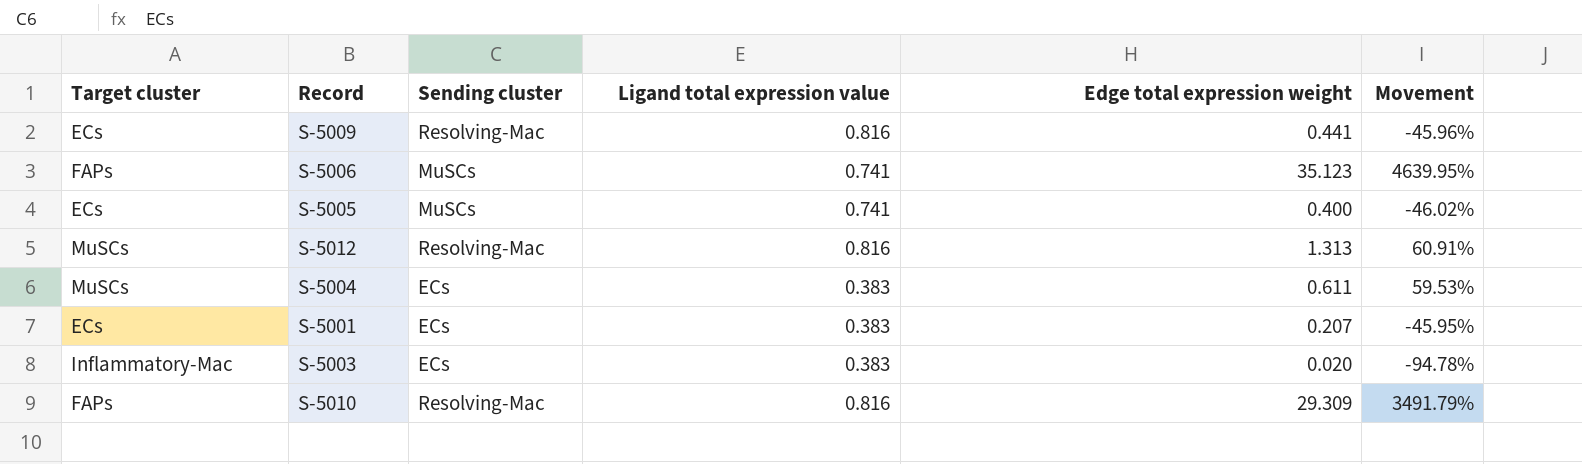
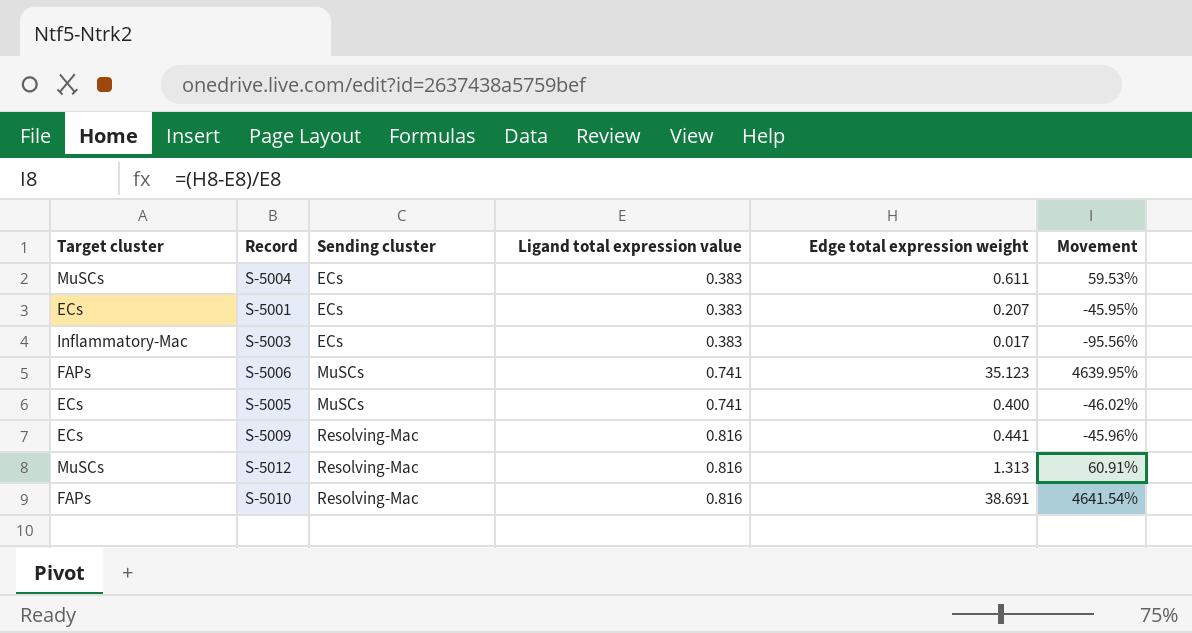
row order: none -> Sending cluster ascending
S-5003 | Edge total expression weight: 0.020 -> 0.017
S-5003 | Movement: -94.78% -> -95.56%
S-5010 | Edge total expression weight: 29.309 -> 38.691
S-5010 | Movement: 3491.79% -> 4641.54%

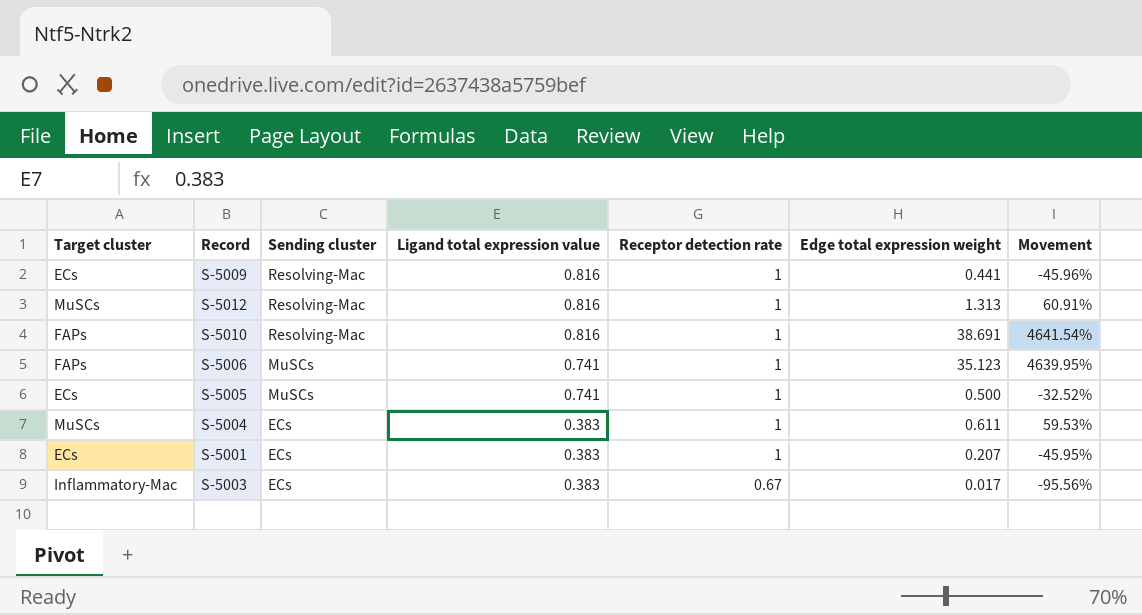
row order: Sending cluster ascending -> Sending cluster descending
column Receptor detection rate | position: none -> 5
S-5005 | Edge total expression weight: 0.400 -> 0.500
S-5005 | Movement: -46.02% -> -32.52%

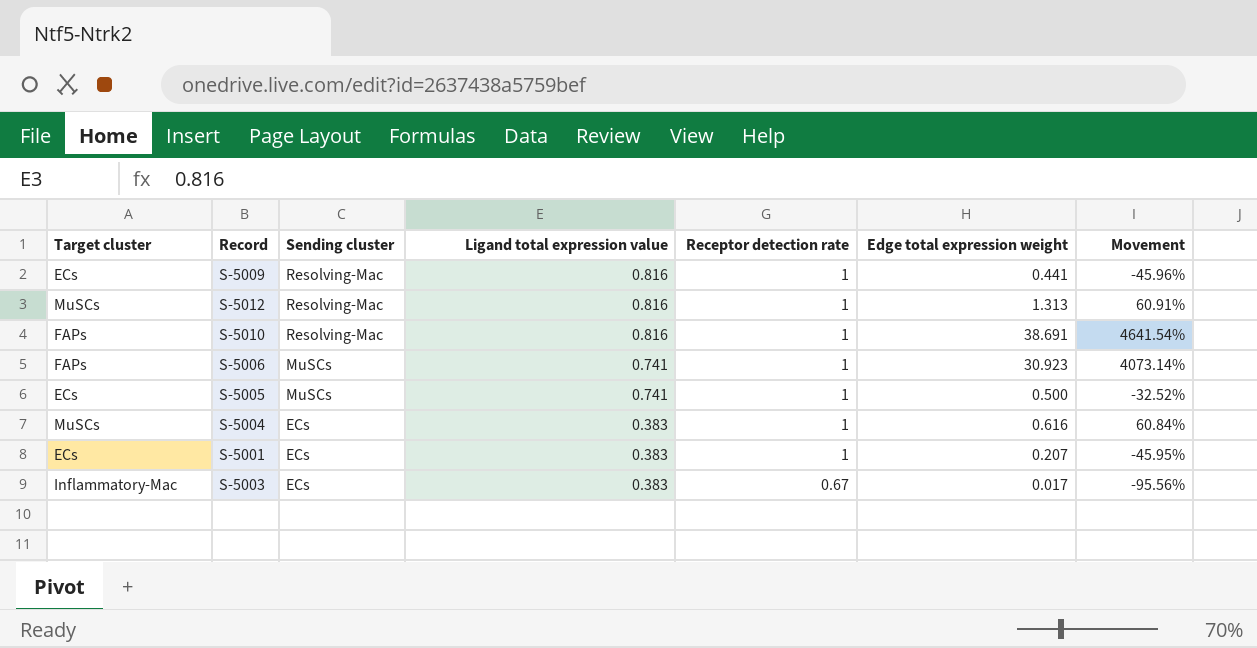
S-5006 | Edge total expression weight: 35.123 -> 30.923
S-5006 | Movement: 4639.95% -> 4073.14%
S-5004 | Edge total expression weight: 0.611 -> 0.616
S-5004 | Movement: 59.53% -> 60.84%

